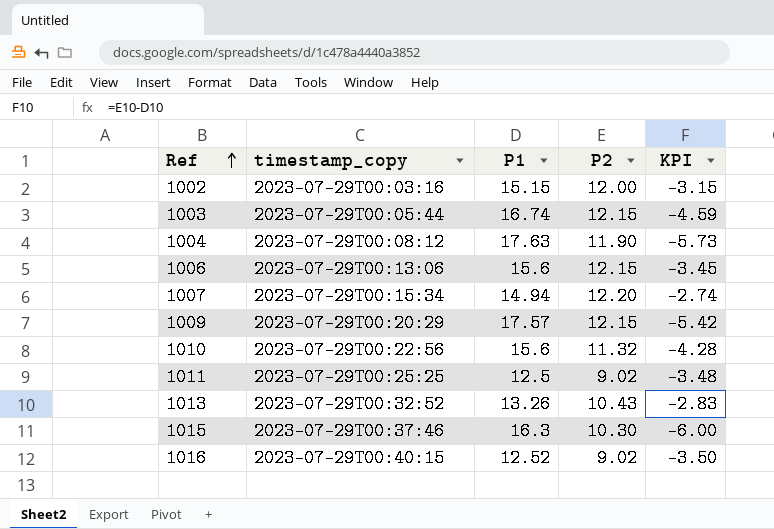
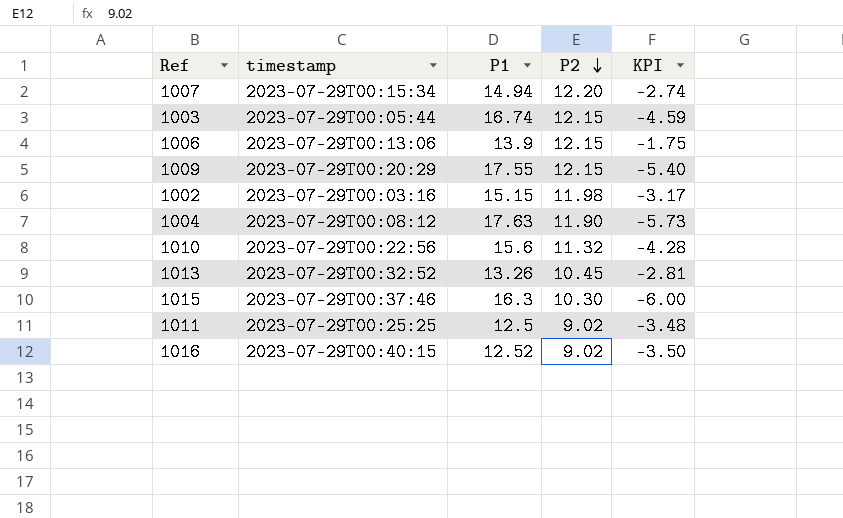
row order: Ref ascending -> P2 descending
column name: timestamp_copy -> timestamp
1006 | P1: 15.6 -> 13.9
1006 | KPI: -3.45 -> -1.75
1009 | P1: 17.57 -> 17.55
1009 | KPI: -5.42 -> -5.40
1002 | P2: 12.00 -> 11.98
1002 | KPI: -3.15 -> -3.17
1013 | P2: 10.43 -> 10.45
1013 | KPI: -2.83 -> -2.81

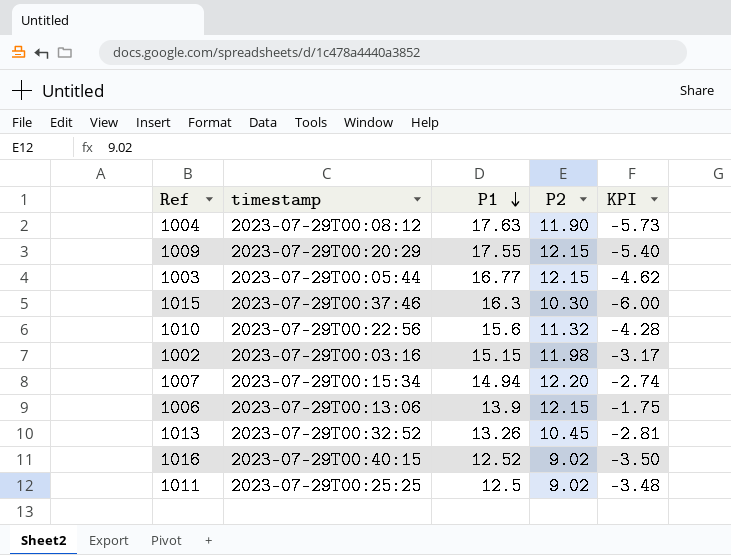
row order: P2 descending -> P1 descending
1003 | P1: 16.74 -> 16.77
1003 | KPI: -4.59 -> -4.62

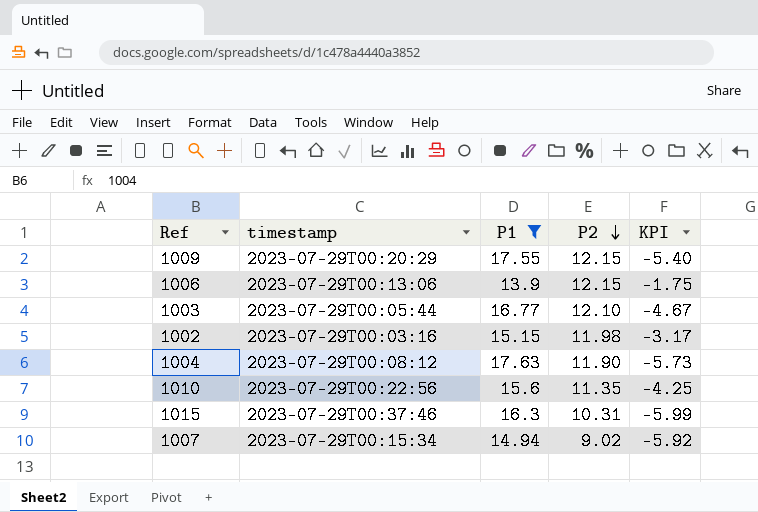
filter: none -> P1 >= 13.9
row order: P1 descending -> P2 descending
1003 | P2: 12.15 -> 12.10
1003 | KPI: -4.62 -> -4.67
1010 | P2: 11.32 -> 11.35
1010 | KPI: -4.28 -> -4.25
1015 | P2: 10.30 -> 10.31
1015 | KPI: -6.00 -> -5.99
1007 | P2: 12.20 -> 9.02
1007 | KPI: -2.74 -> -5.92

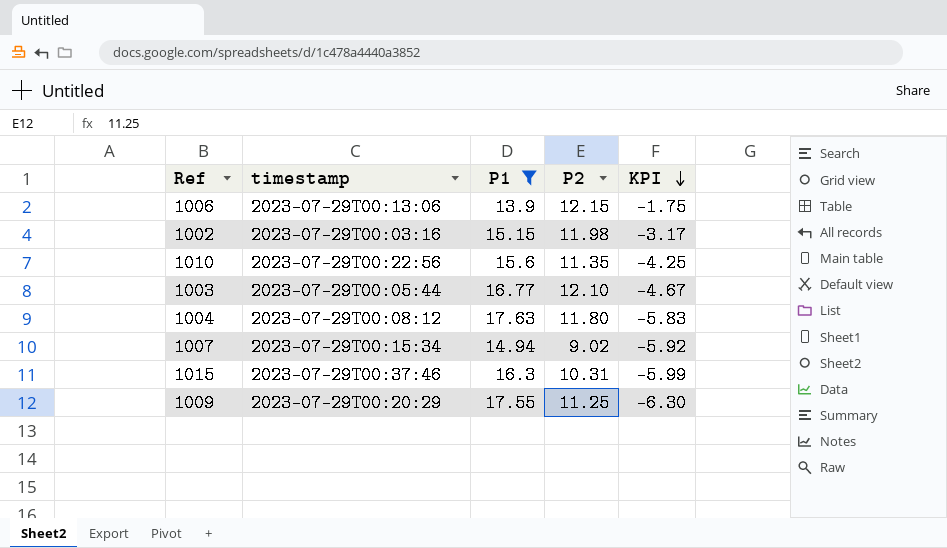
row order: P2 descending -> KPI descending
1004 | P2: 11.90 -> 11.80
1004 | KPI: -5.73 -> -5.83
1009 | P2: 12.15 -> 11.25
1009 | KPI: -5.40 -> -6.30

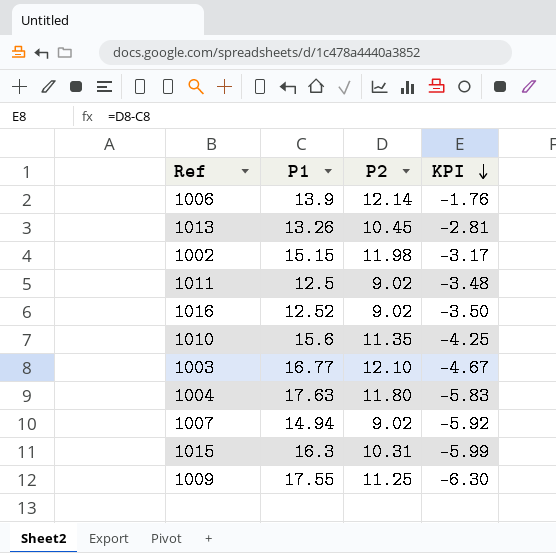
filter: P1 >= 13.9 -> none
column timestamp | position: 2 -> none
1006 | P2: 12.15 -> 12.14
1006 | KPI: -1.75 -> -1.76

